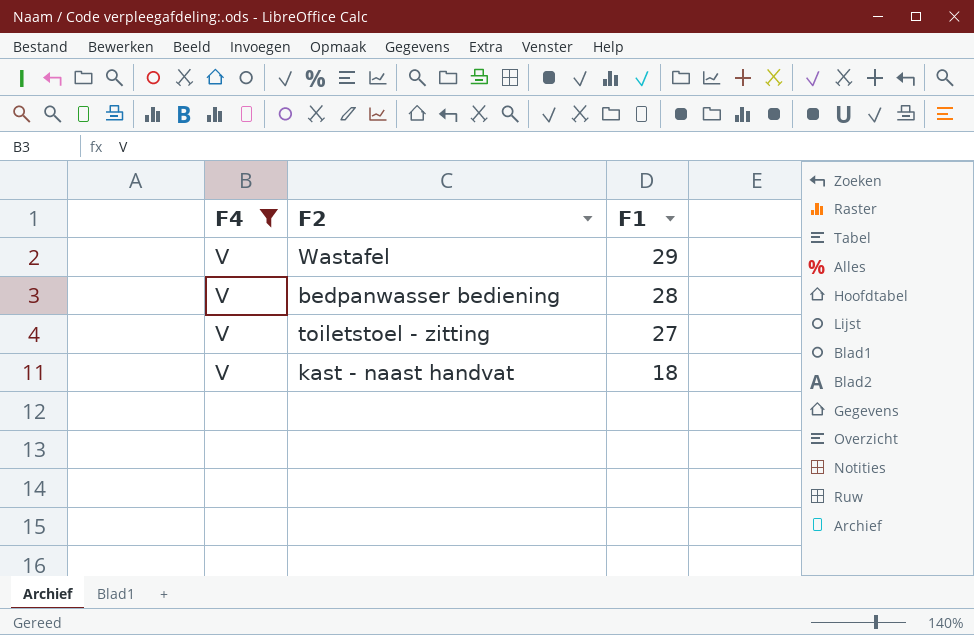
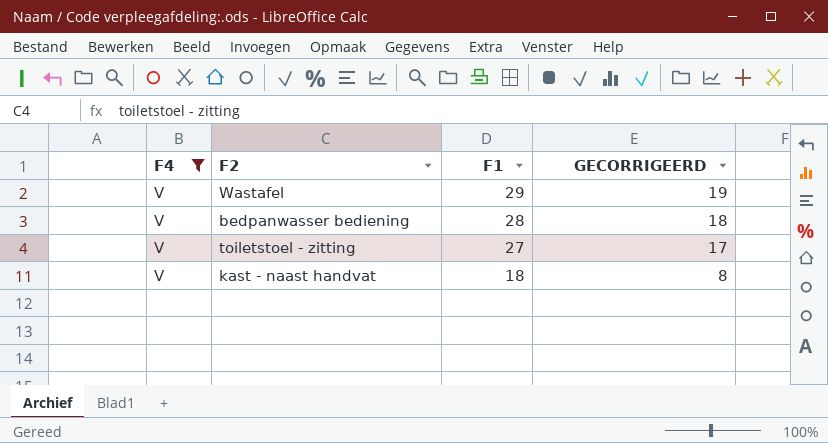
column GECORRIGEERD | formula: none -> [F1] - 10

